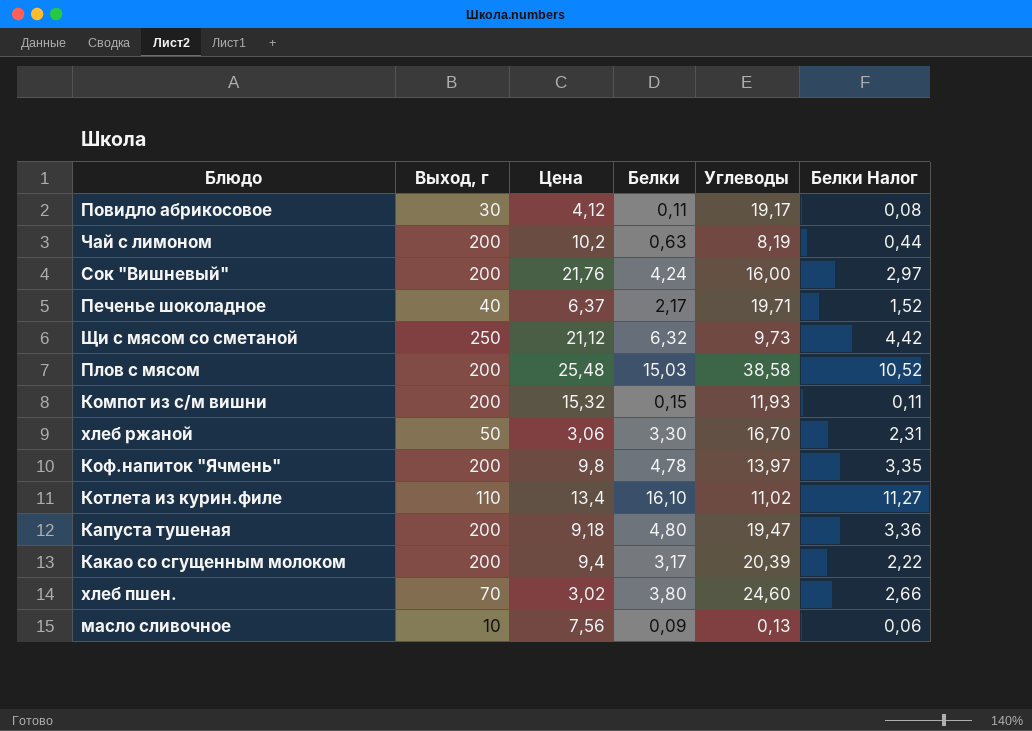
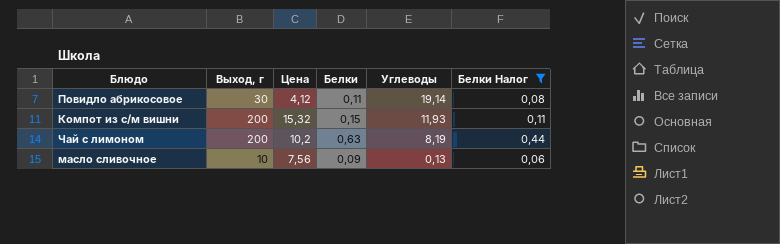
filter: none -> Белки Налог <= 0,44
row order: none -> Углеводы descending
Повидло абрикосовое | Углеводы: 19,17 -> 19,14

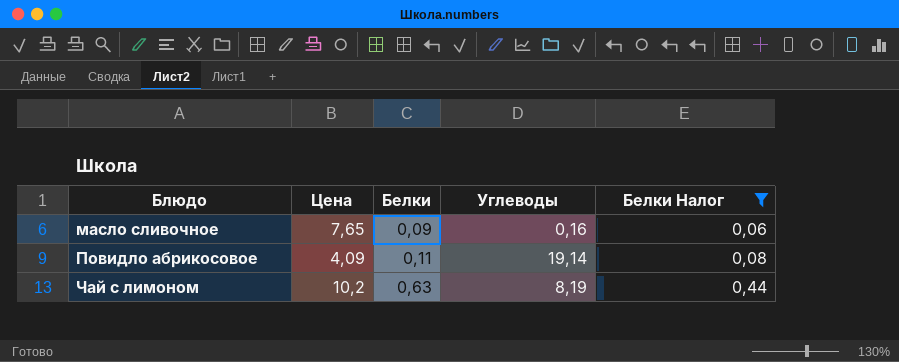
row order: Углеводы descending -> Блюдо ascending
column Выход, г | position: 2 -> none
row Компот из с/м вишни: 200 | 15,32 | 0,15 | 11,93 | 0,11 -> none
масло сливочное | Цена: 7,56 -> 7,65
масло сливочное | Углеводы: 0,13 -> 0,16
Повидло абрикосовое | Цена: 4,12 -> 4,09

